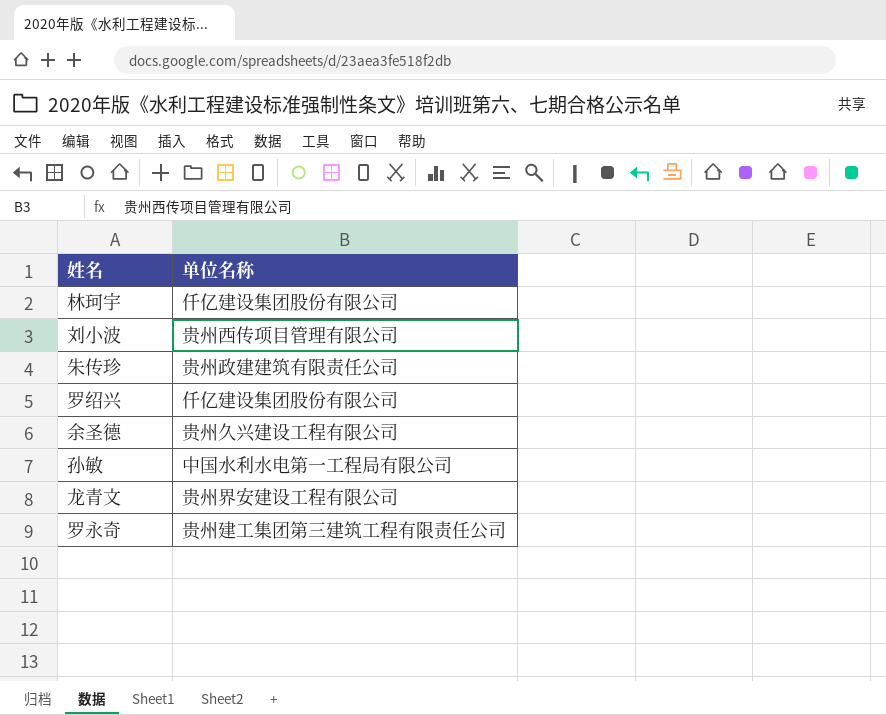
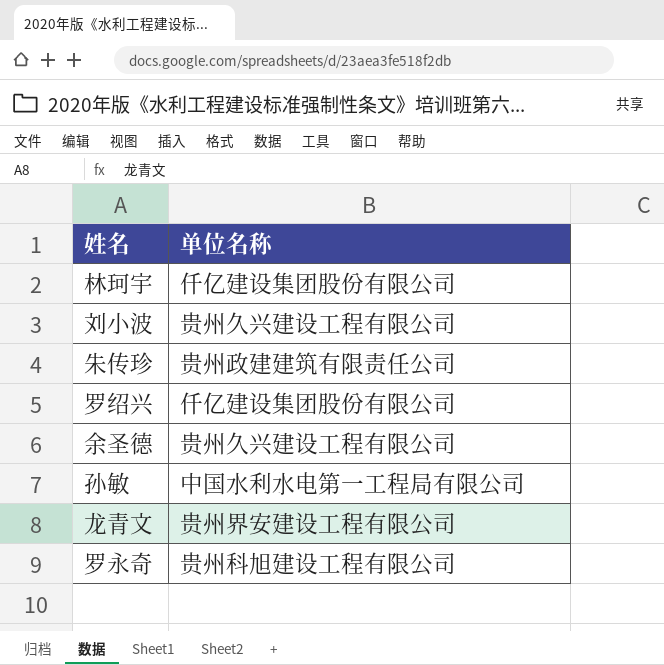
刘小波 | 单位名称: 贵州西传项目管理有限公司 -> 贵州久兴建设工程有限公司
罗永奇 | 单位名称: 贵州建工集团第三建筑工程有限责任公司 -> 贵州科旭建设工程有限公司

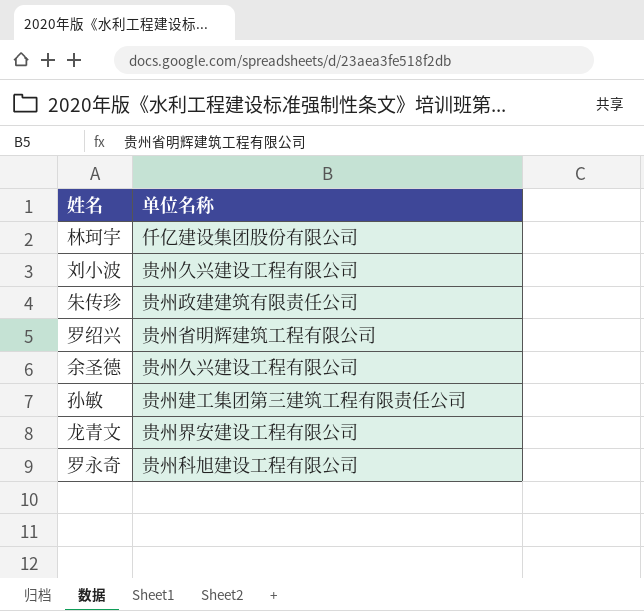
罗绍兴 | 单位名称: 仟亿建设集团股份有限公司 -> 贵州省明辉建筑工程有限公司
孙敏 | 单位名称: 中国水利水电第一工程局有限公司 -> 贵州建工集团第三建筑工程有限责任公司

